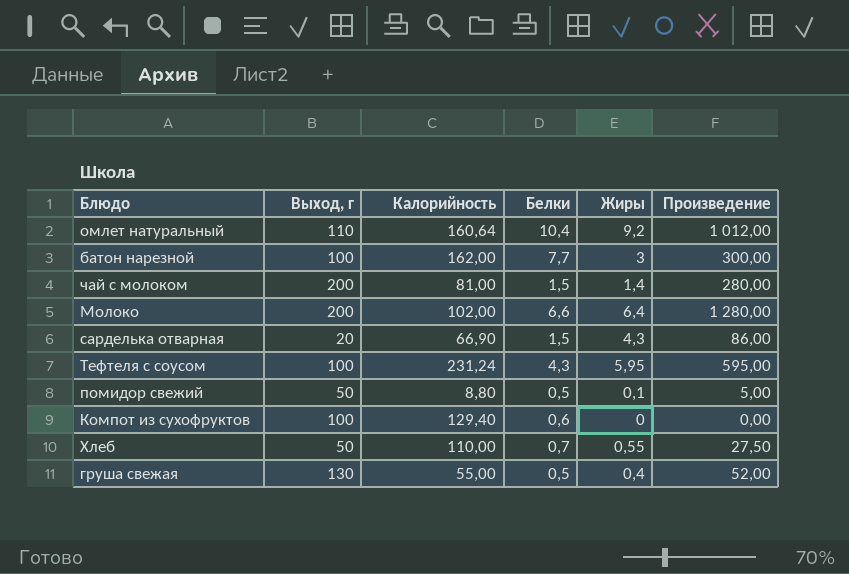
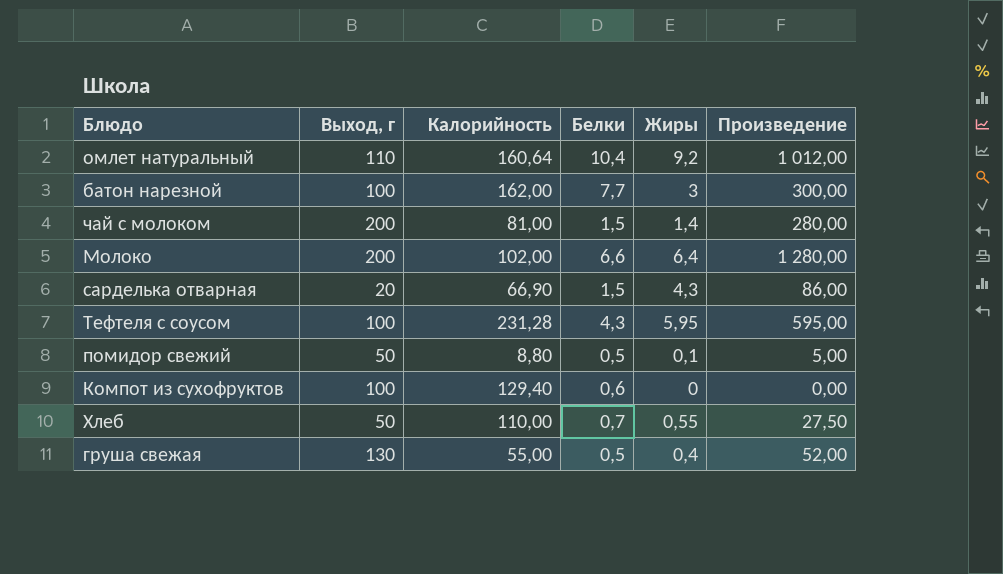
Тефтеля с соусом | Калорийность: 231,24 -> 231,28

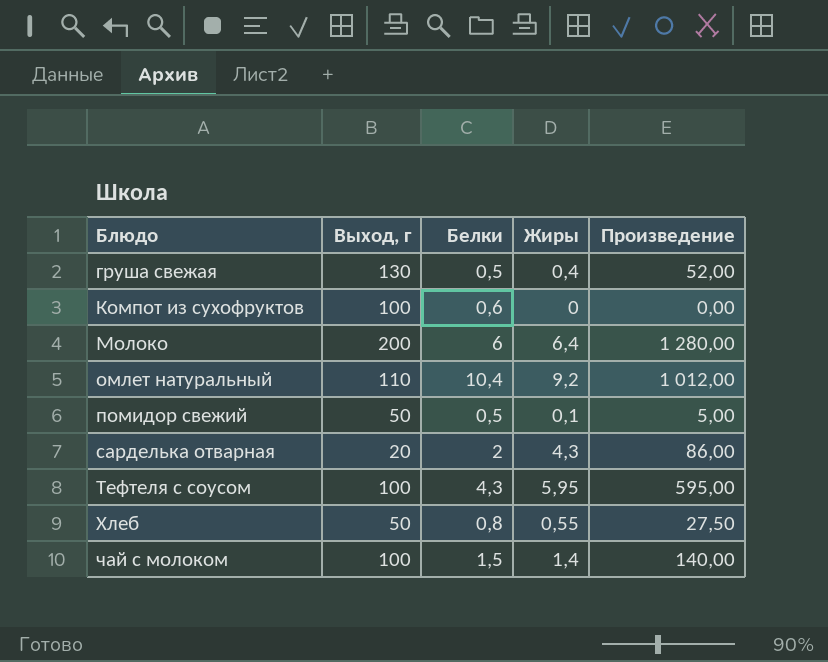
row order: none -> Блюдо ascending
column Калорийность | position: 3 -> none
row батон нарезной: 100 | 162,00 | 7,7 | 3 | 300,00 -> none
Молоко | Белки: 6,6 -> 6
сарделька отварная | Белки: 1,5 -> 2
Хлеб | Белки: 0,7 -> 0,8
чай с молоком | Выход, г: 200 -> 100
чай с молоком | Произведение: 280,00 -> 140,00

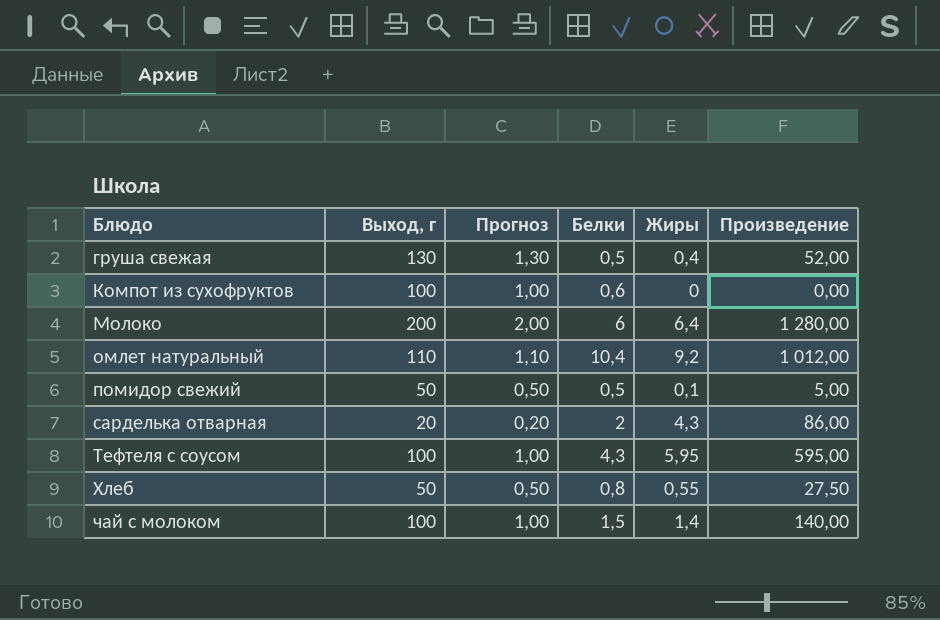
column Прогноз | formula: none -> [Выход, г] * 0,01

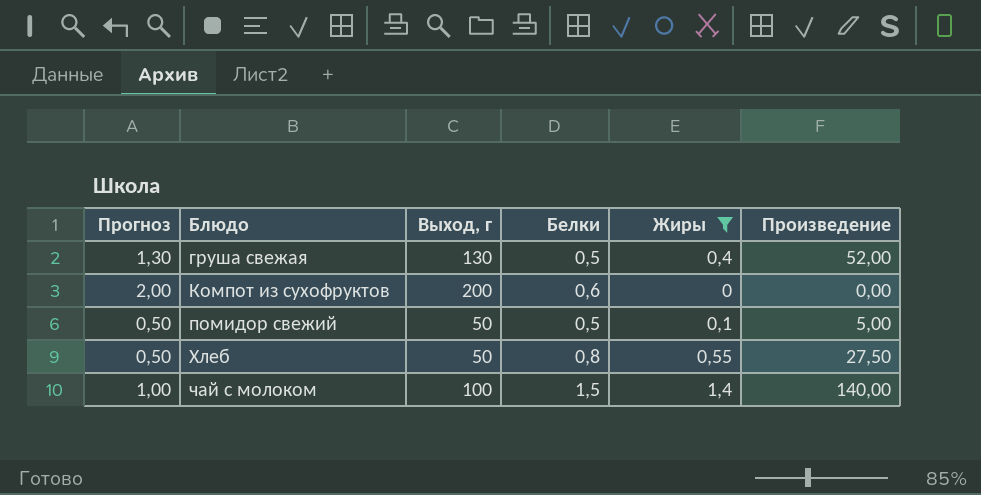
filter: none -> Жиры <= 1,4
column Прогноз | position: 3 -> 1
Компот из сухофруктов | Прогноз: 1,00 -> 2,00
Компот из сухофруктов | Выход, г: 100 -> 200

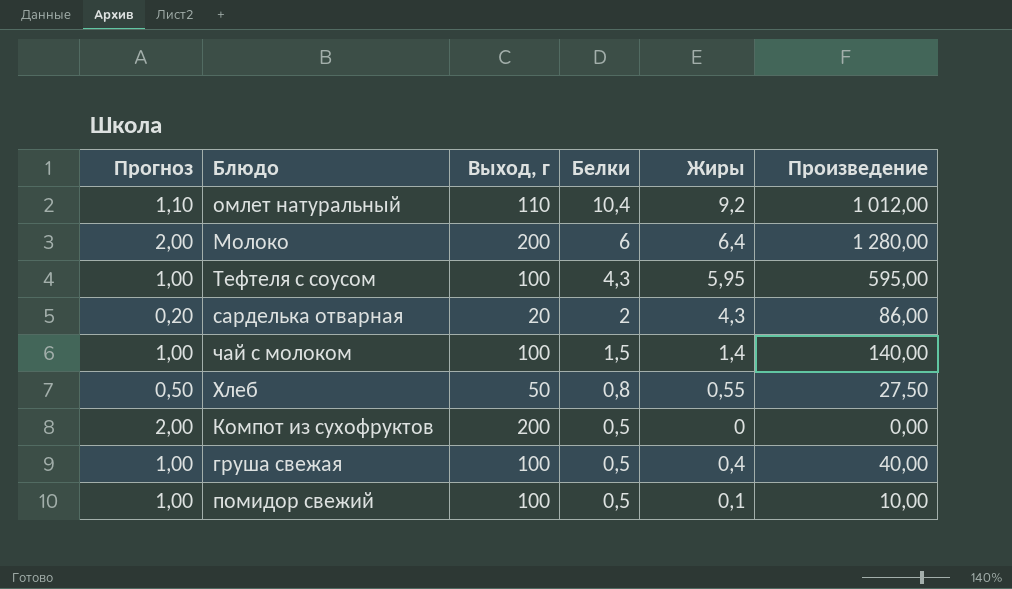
filter: Жиры <= 1,4 -> none
row order: Блюдо ascending -> Белки descending
Компот из сухофруктов | Белки: 0,6 -> 0,5
груша свежая | Прогноз: 1,30 -> 1,00
груша свежая | Выход, г: 130 -> 100
груша свежая | Произведение: 52,00 -> 40,00
помидор свежий | Прогноз: 0,50 -> 1,00
помидор свежий | Выход, г: 50 -> 100
помидор свежий | Произведение: 5,00 -> 10,00

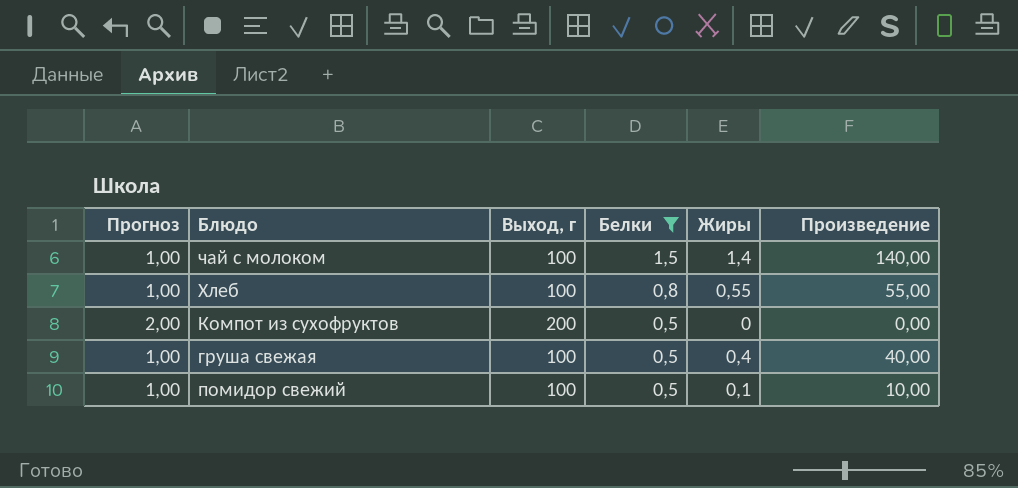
filter: none -> Белки <= 1,5
Хлеб | Прогноз: 0,50 -> 1,00
Хлеб | Выход, г: 50 -> 100
Хлеб | Произведение: 27,50 -> 55,00

